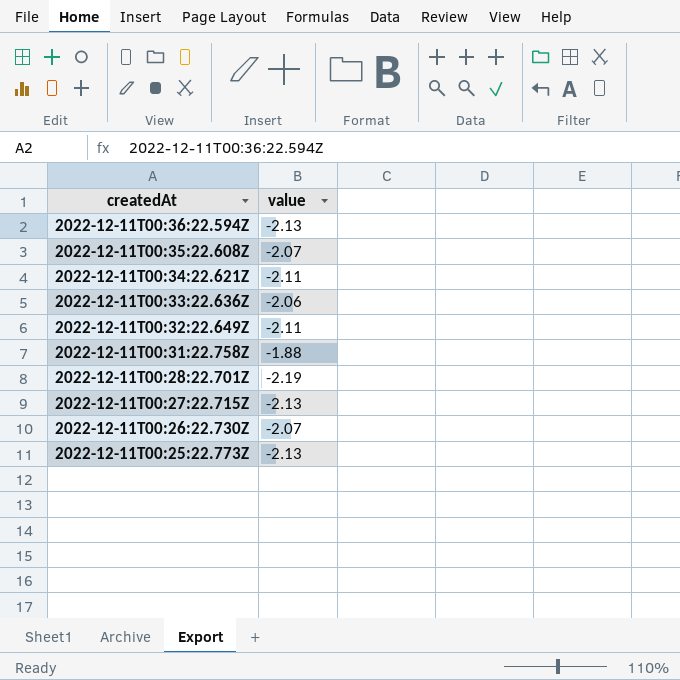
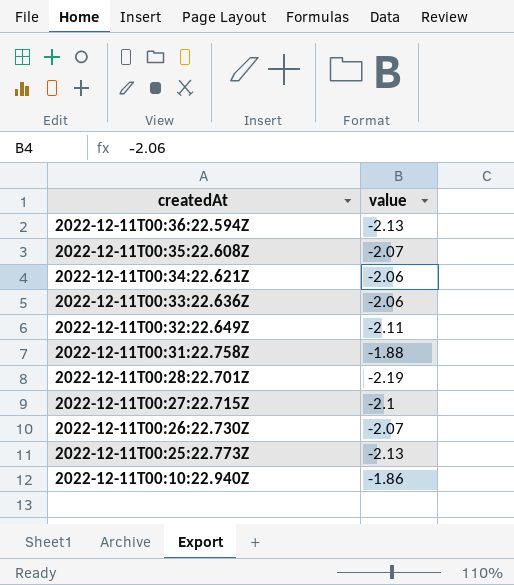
2022-12-11T00:34:22.621Z | value: -2.11 -> -2.06
2022-12-11T00:27:22.715Z | value: -2.13 -> -2.1
row 2022-12-11T00:10:22.940Z: none -> -1.86

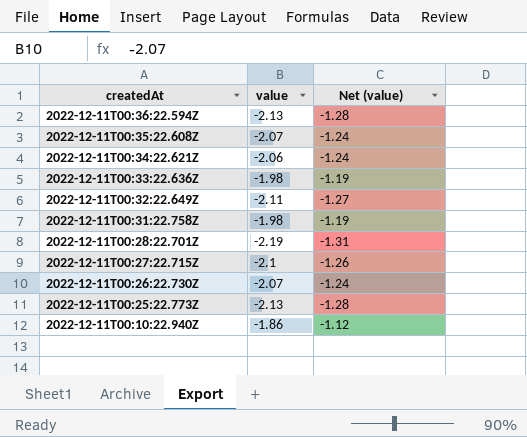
column Net (value) | formula: none -> [value] * 0.6
2022-12-11T00:33:22.636Z | value: -2.06 -> -1.98
2022-12-11T00:31:22.758Z | value: -1.88 -> -1.98

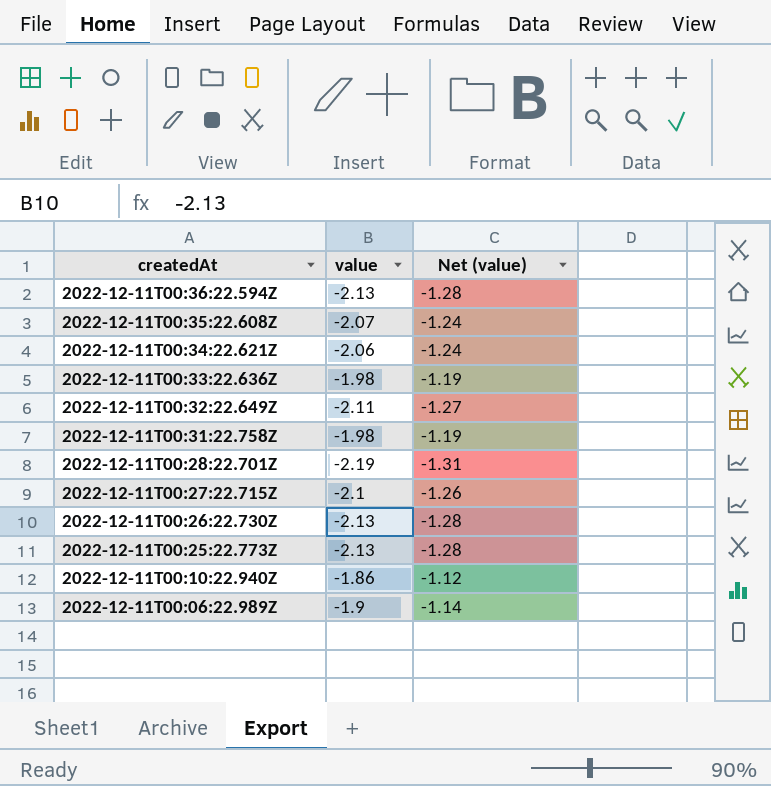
2022-12-11T00:26:22.730Z | value: -2.07 -> -2.13
2022-12-11T00:26:22.730Z | Net (value): -1.24 -> -1.28
row 2022-12-11T00:06:22.989Z: none -> -1.9 | -1.14

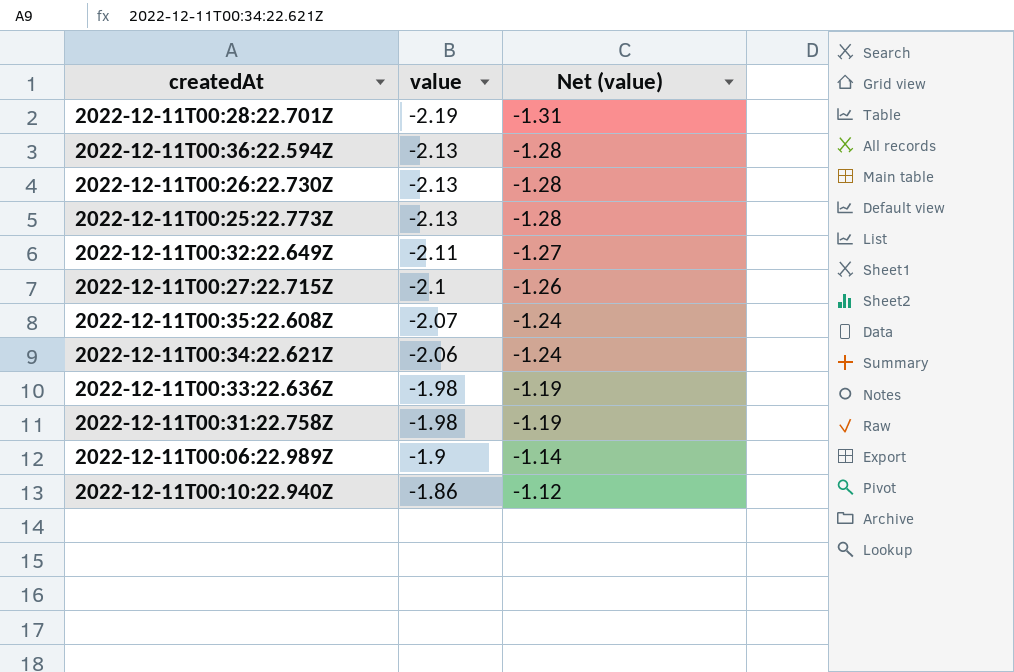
row order: createdAt descending -> value ascending

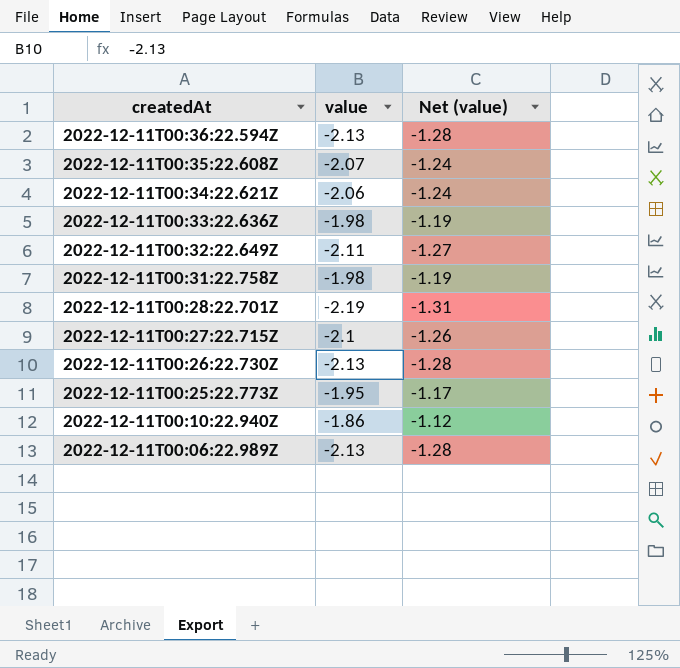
row order: value ascending -> createdAt descending
2022-12-11T00:25:22.773Z | value: -2.13 -> -1.95
2022-12-11T00:25:22.773Z | Net (value): -1.28 -> -1.17
2022-12-11T00:06:22.989Z | value: -1.9 -> -2.13
2022-12-11T00:06:22.989Z | Net (value): -1.14 -> -1.28

